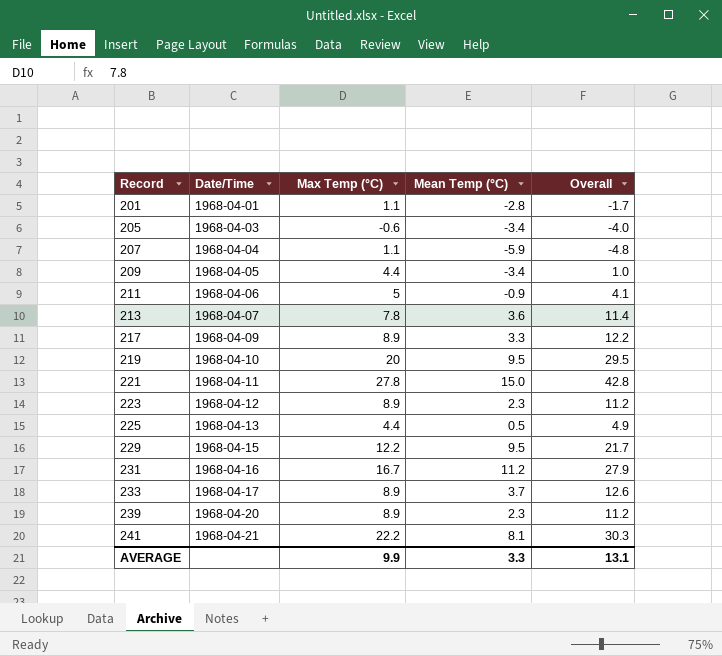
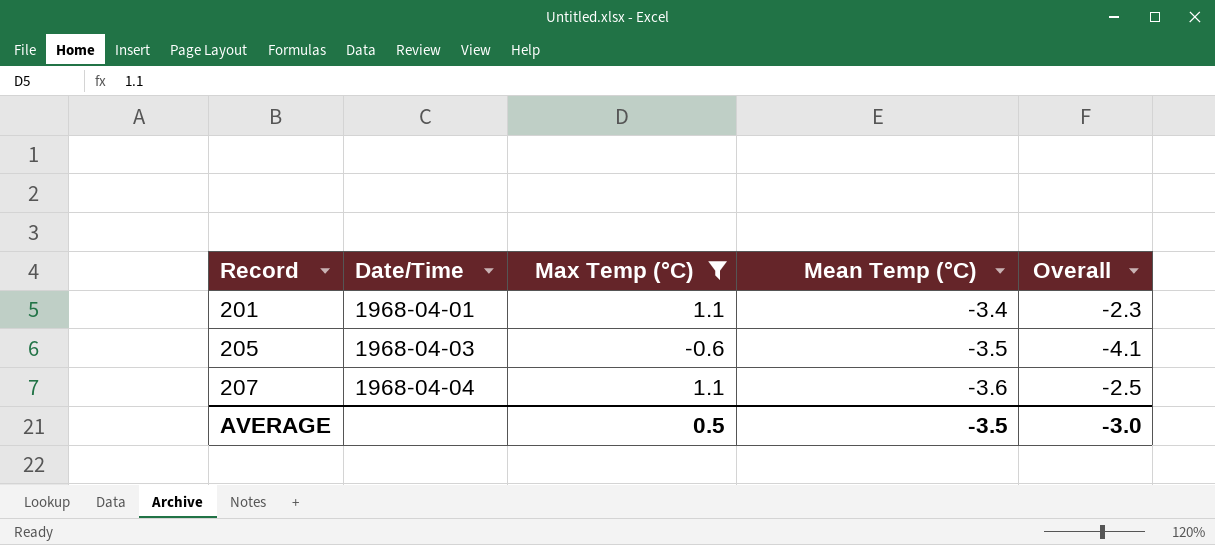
filter: none -> Max Temp (°C) <= 1.1
201 | Mean Temp (°C): -2.8 -> -3.4
201 | Overall: -1.7 -> -2.3
205 | Mean Temp (°C): -3.4 -> -3.5
205 | Overall: -4.0 -> -4.1
207 | Mean Temp (°C): -5.9 -> -3.6
207 | Overall: -4.8 -> -2.5
AVERAGE | Max Temp (°C): 9.9 -> 0.5
AVERAGE | Mean Temp (°C): 3.3 -> -3.5
AVERAGE | Overall: 13.1 -> -3.0

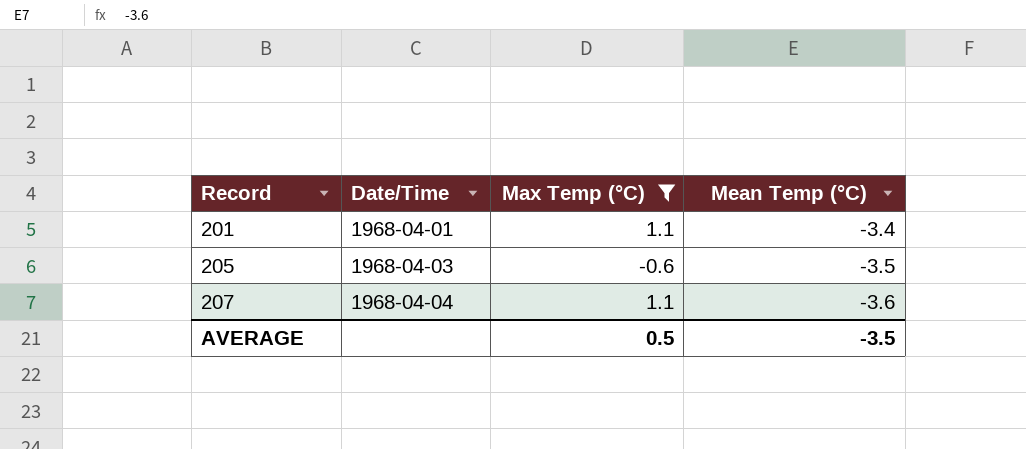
column Overall | formula: [Max Temp (°C)] + [Mean Temp (°C)] -> none

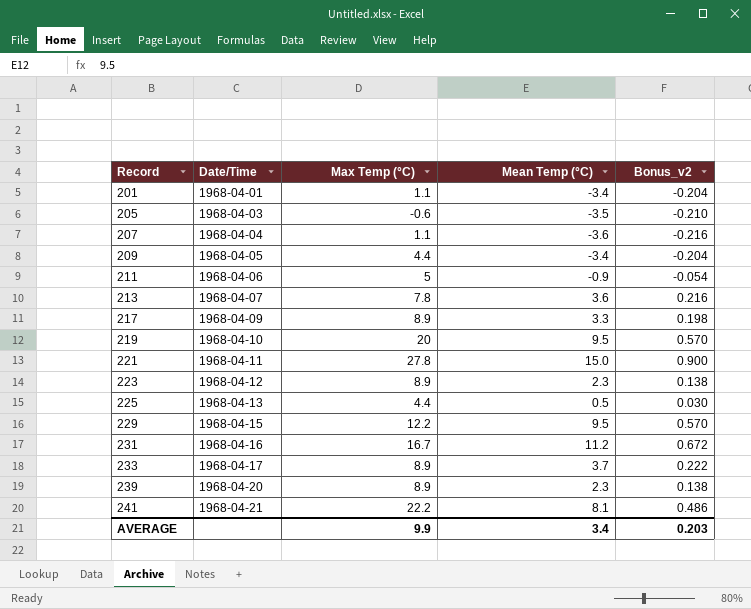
filter: Max Temp (°C) <= 1.1 -> none
column Bonus_v2 | formula: none -> [Mean Temp (°C)] * 0.06
AVERAGE | Max Temp (°C): 0.5 -> 9.9
AVERAGE | Mean Temp (°C): -3.5 -> 3.4

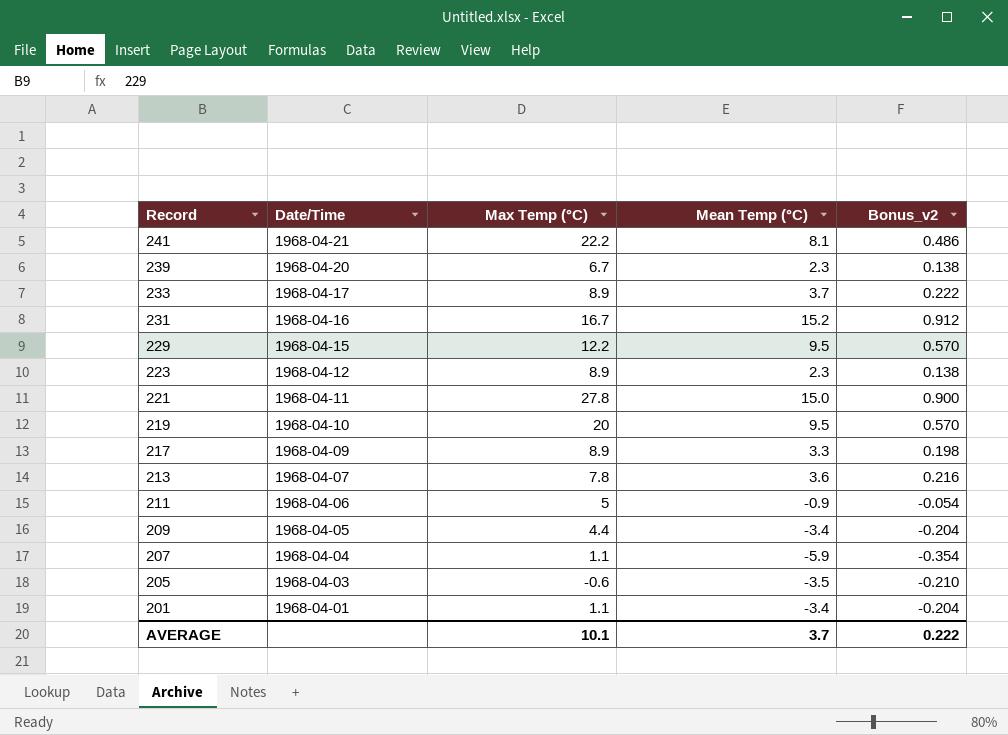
row order: Record ascending -> Record descending
row 225: 1968-04-13 | 4.4 | 0.5 | 0.030 -> none
239 | Max Temp (°C): 8.9 -> 6.7
231 | Mean Temp (°C): 11.2 -> 15.2
231 | Bonus_v2: 0.672 -> 0.912
207 | Mean Temp (°C): -3.6 -> -5.9
207 | Bonus_v2: -0.216 -> -0.354
AVERAGE | Max Temp (°C): 9.9 -> 10.1
AVERAGE | Mean Temp (°C): 3.4 -> 3.7
AVERAGE | Bonus_v2: 0.203 -> 0.222

